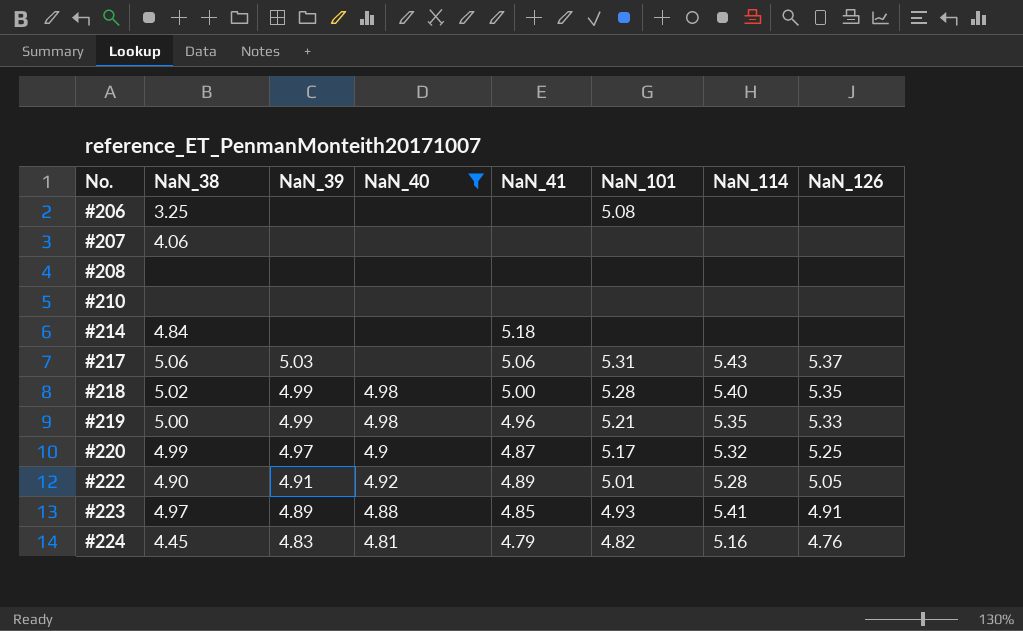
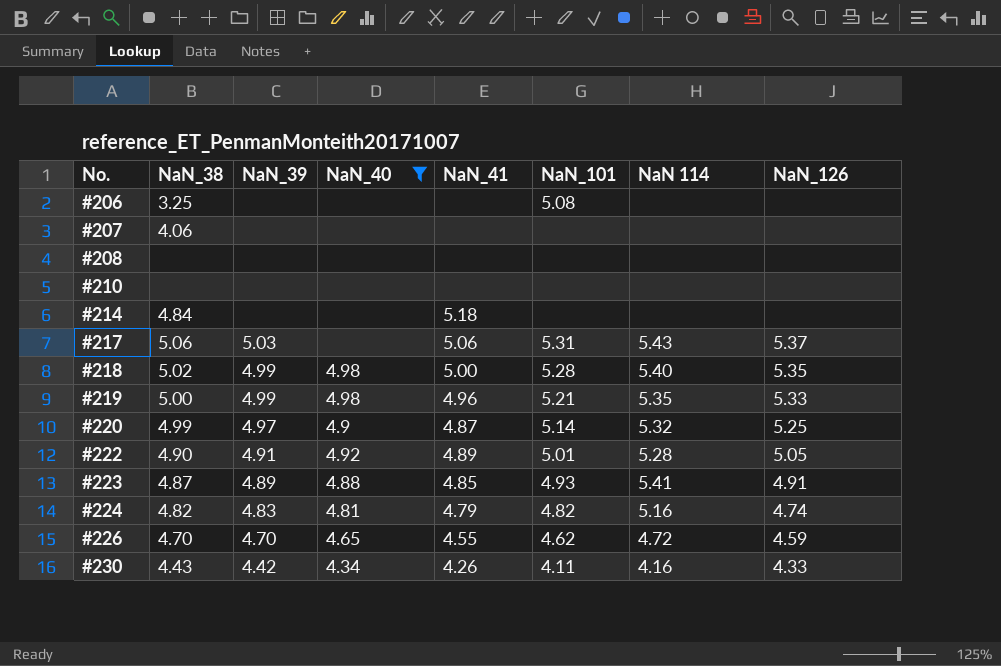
column name: NaN_114 -> NaN 114
#220 | NaN_101: 5.17 -> 5.14
#223 | NaN_38: 4.97 -> 4.87
#224 | NaN_38: 4.45 -> 4.82
#224 | NaN_126: 4.76 -> 4.74
row #226: none -> 4.70 | 4.70 | 4.65 | 4.55 | 4.62 | 4.72 | 4.59
row #230: none -> 4.43 | 4.42 | 4.34 | 4.26 | 4.11 | 4.16 | 4.33

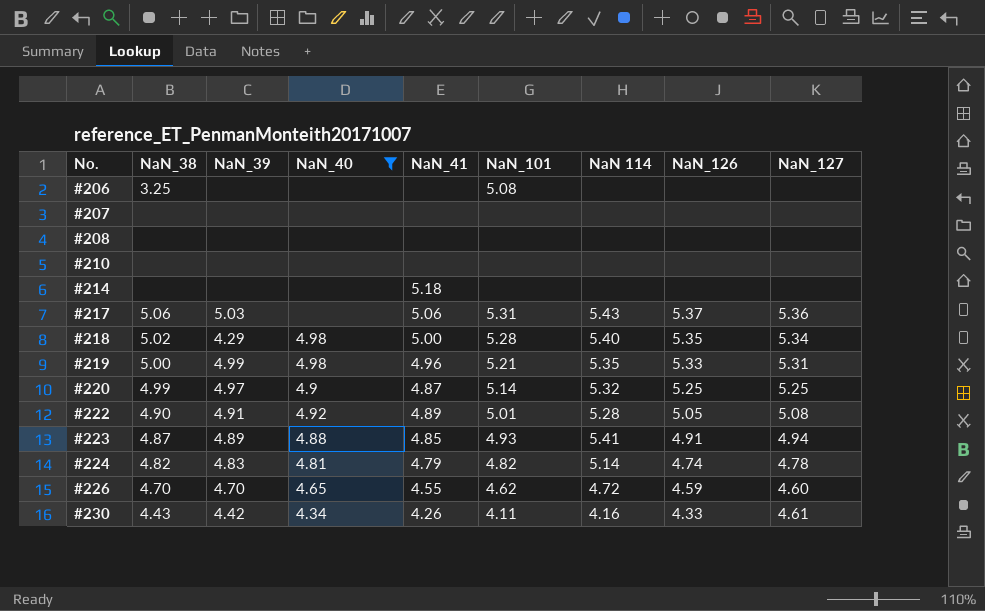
column NaN_127 | position: none -> 9
#207 | NaN_38: 4.06 -> none
#214 | NaN_38: 4.84 -> none
#218 | NaN_39: 4.99 -> 4.29
#224 | NaN 114: 5.16 -> 5.14

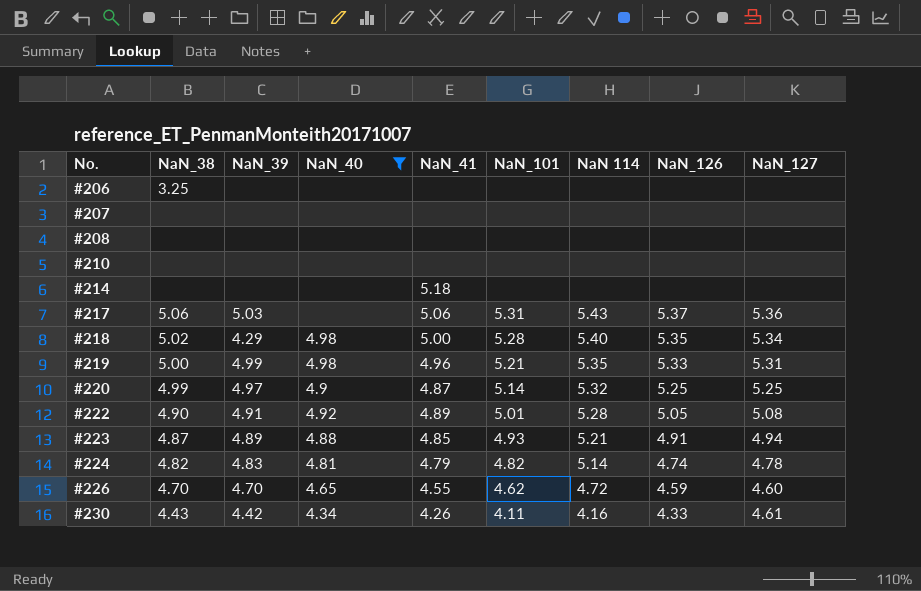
#206 | NaN_101: 5.08 -> none
#223 | NaN 114: 5.41 -> 5.21

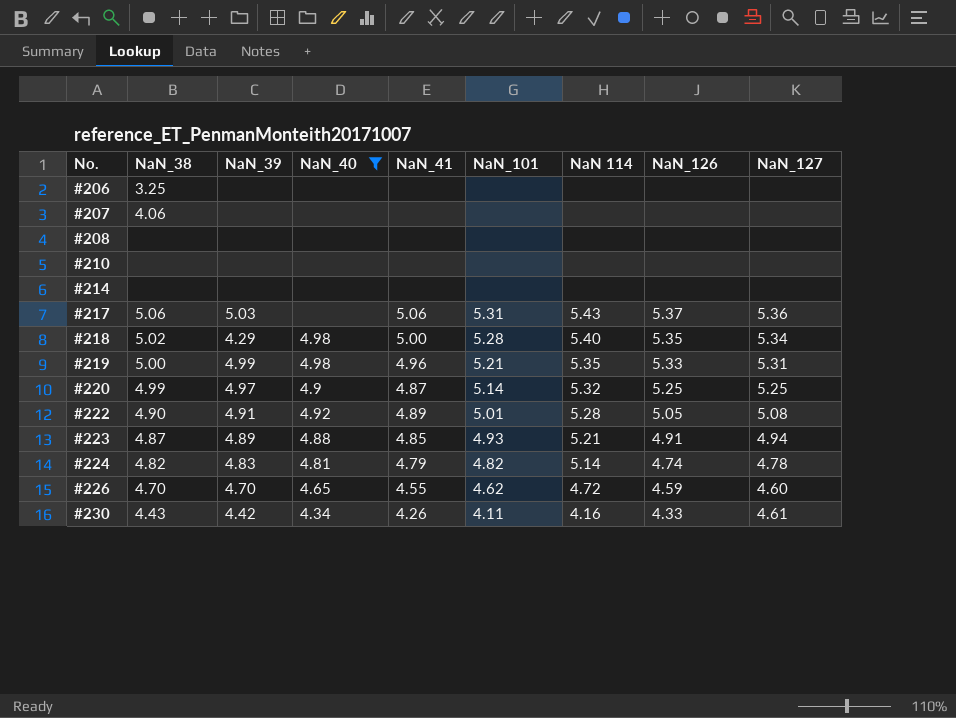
#207 | NaN_38: none -> 4.06
#214 | NaN_41: 5.18 -> none

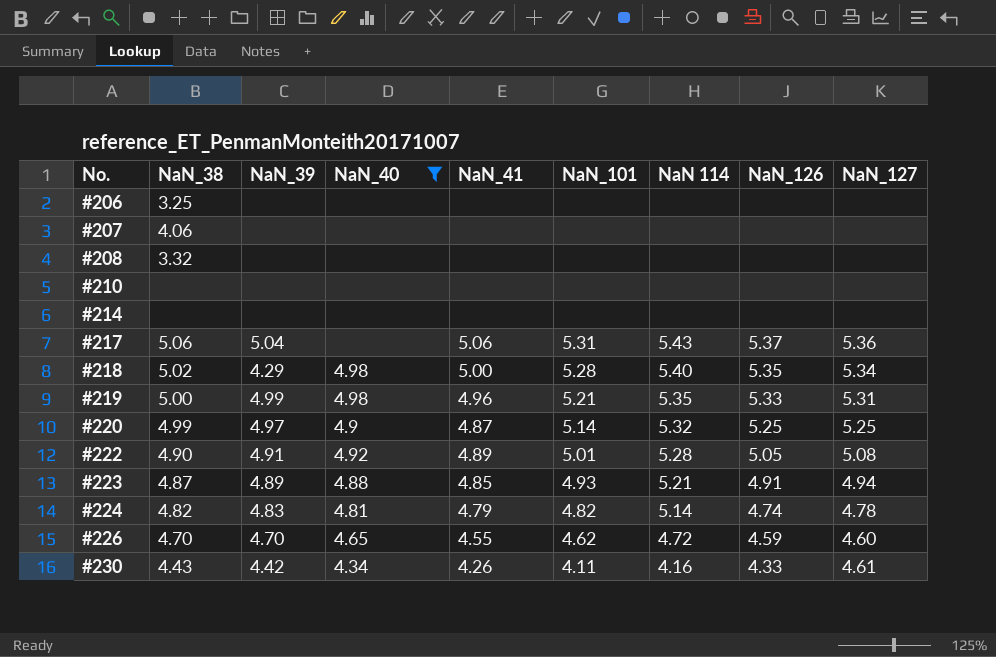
#208 | NaN_38: none -> 3.32
#217 | NaN_39: 5.03 -> 5.04

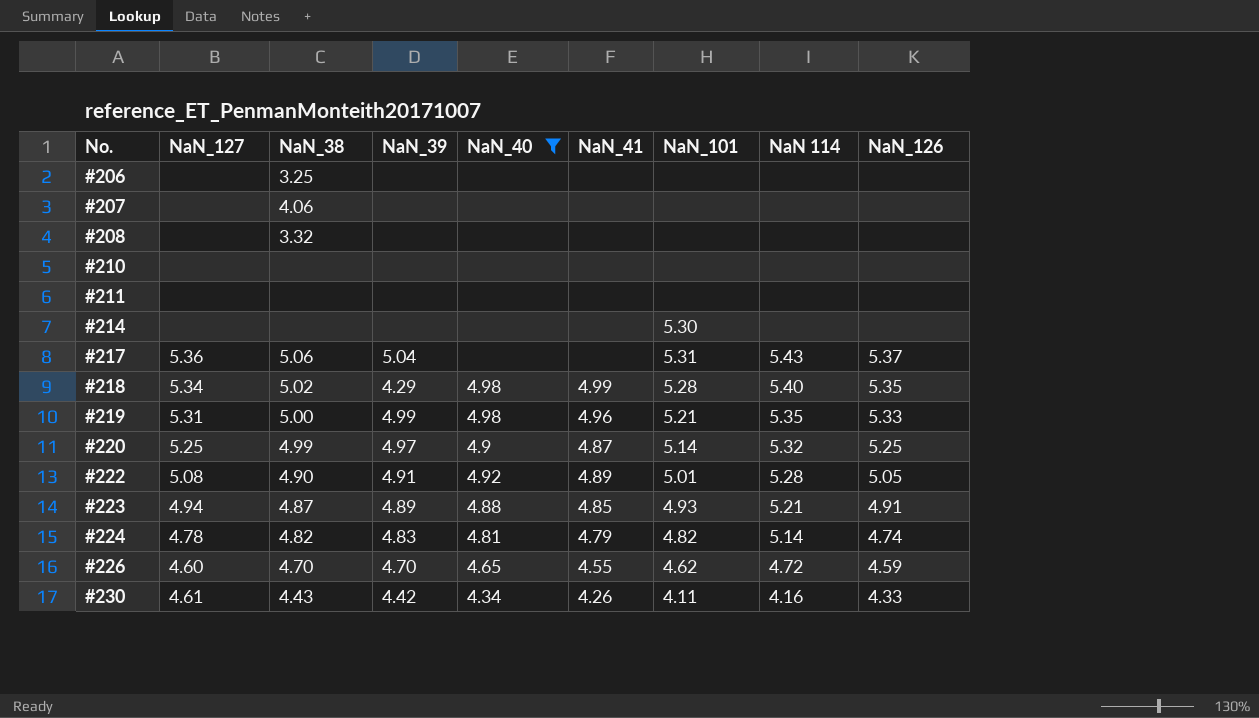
column NaN_127 | position: 9 -> 2
row #211: none -> none | none | none | none | none | none | none | none
#214 | NaN_101: none -> 5.30
#217 | NaN_41: 5.06 -> none
#218 | NaN_41: 5.00 -> 4.99

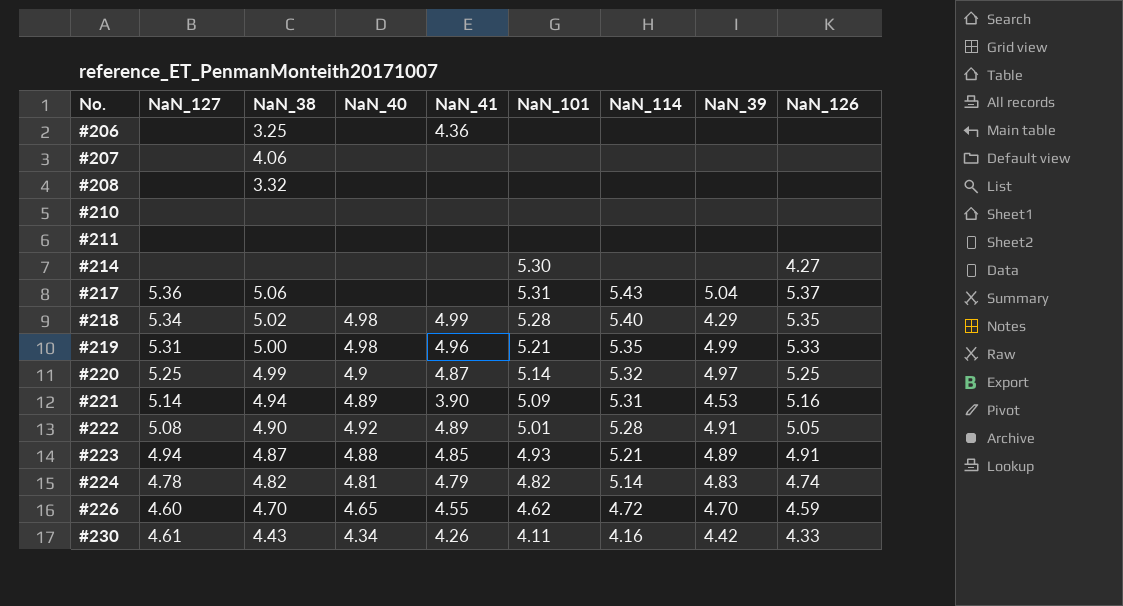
filter: NaN_40 != 4.89 -> none
column name: NaN 114 -> NaN_114
column NaN_39 | position: 4 -> 8
#206 | NaN_41: none -> 4.36
#214 | NaN_126: none -> 4.27

